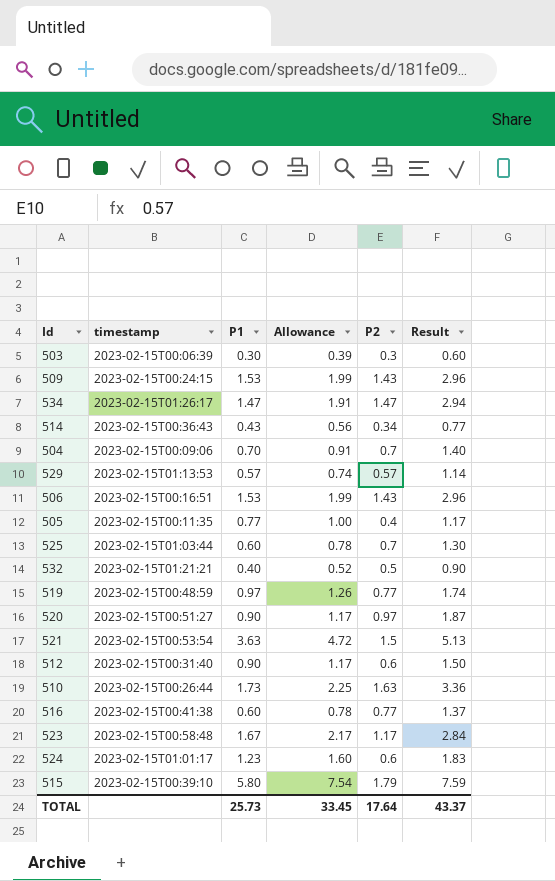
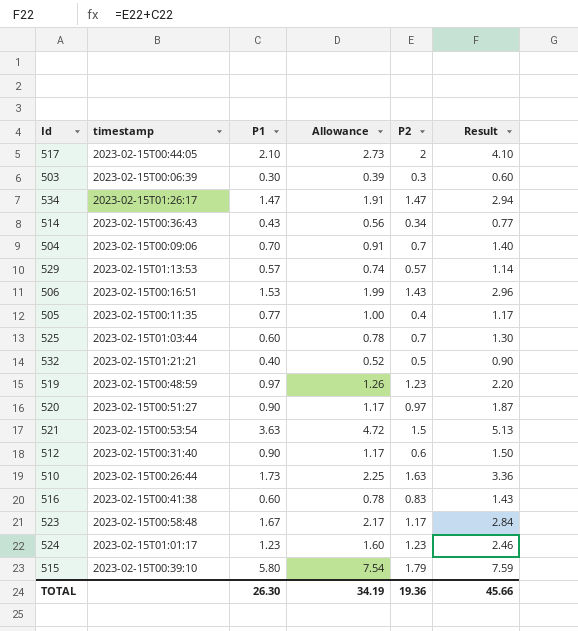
row 509: 2023-02-15T00:24:15 | 1.53 | 1.99 | 1.43 | 2.96 -> none
row 517: none -> 2023-02-15T00:44:05 | 2.10 | 2.73 | 2 | 4.10
519 | P2: 0.77 -> 1.23
519 | Result: 1.74 -> 2.20
516 | P2: 0.77 -> 0.83
516 | Result: 1.37 -> 1.43
524 | P2: 0.6 -> 1.23
524 | Result: 1.83 -> 2.46
TOTAL | P1: 25.73 -> 26.30
TOTAL | Allowance: 33.45 -> 34.19
TOTAL | P2: 17.64 -> 19.36
TOTAL | Result: 43.37 -> 45.66

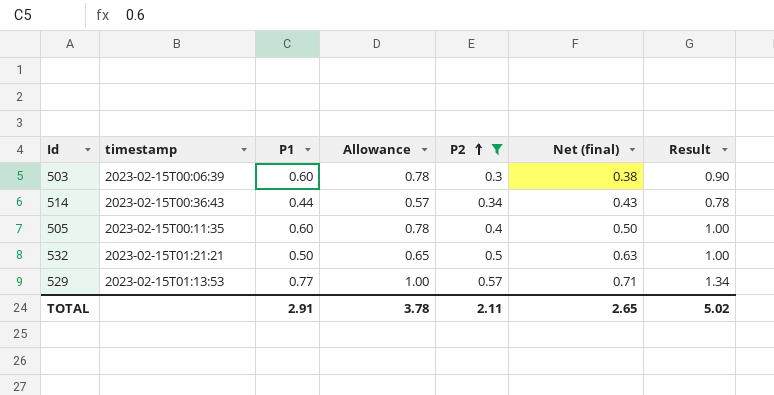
filter: none -> P2 <= 0.57
row order: none -> P2 ascending
column Net (final) | formula: none -> [P2] * 1.25
503 | P1: 0.30 -> 0.60
503 | Allowance: 0.39 -> 0.78
503 | Result: 0.60 -> 0.90
514 | P1: 0.43 -> 0.44
514 | Allowance: 0.56 -> 0.57
514 | Result: 0.77 -> 0.78
505 | P1: 0.77 -> 0.60
505 | Allowance: 1.00 -> 0.78
505 | Result: 1.17 -> 1.00
532 | P1: 0.40 -> 0.50
532 | Allowance: 0.52 -> 0.65
532 | Result: 0.90 -> 1.00
529 | P1: 0.57 -> 0.77
529 | Allowance: 0.74 -> 1.00
529 | Result: 1.14 -> 1.34
TOTAL | P1: 26.30 -> 2.91
TOTAL | Allowance: 34.19 -> 3.78
TOTAL | P2: 19.36 -> 2.11
TOTAL | Result: 45.66 -> 5.02

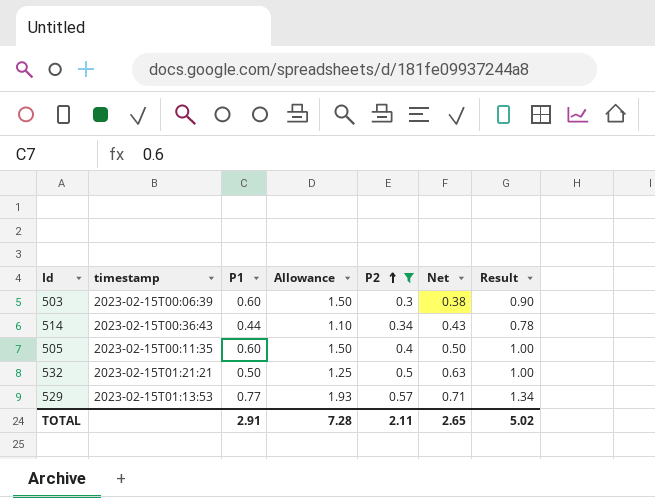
column Allowance | formula: [P1] * 1.3 -> [P1] * 2.5
column name: Net (final) -> Net
TOTAL | Allowance: 3.78 -> 7.28

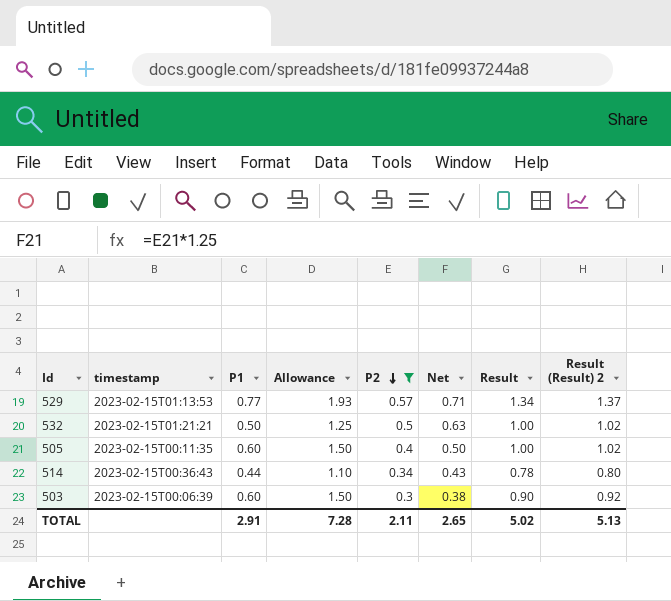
row order: P2 ascending -> P2 descending
column Result (Result) 2 | formula: none -> [Result] * 1.02

